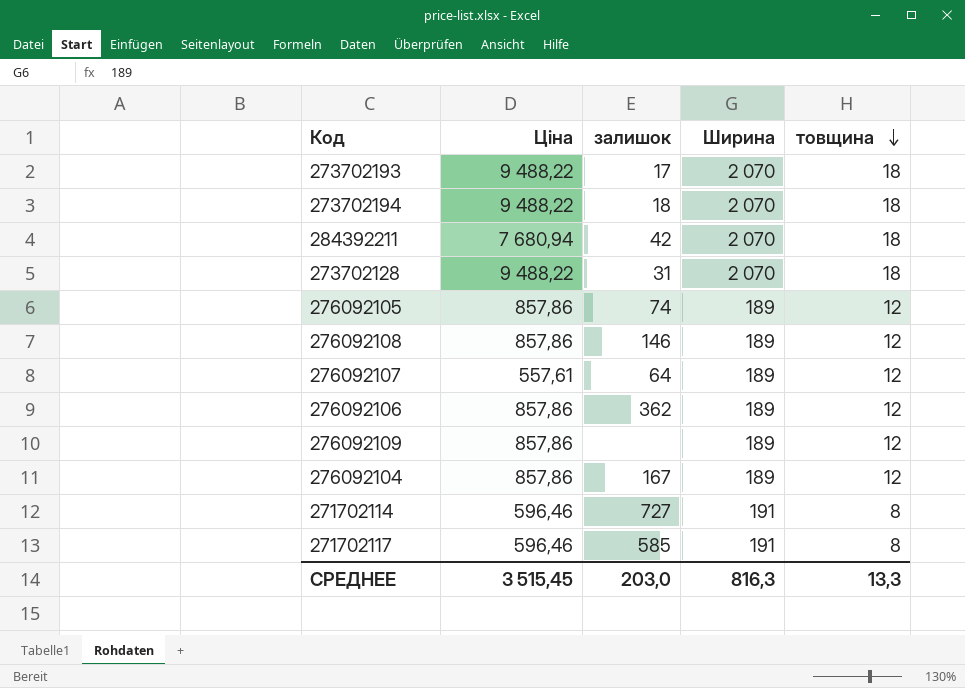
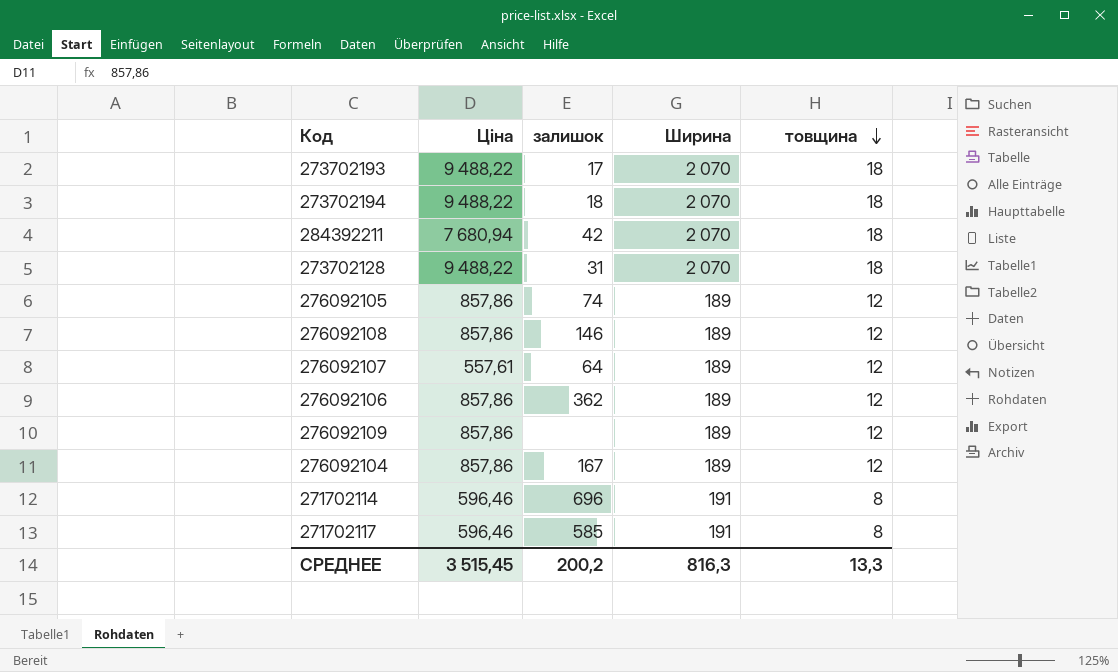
271702114 | залишок: 727 -> 696
СРЕДНЕЕ | залишок: 203,0 -> 200,2

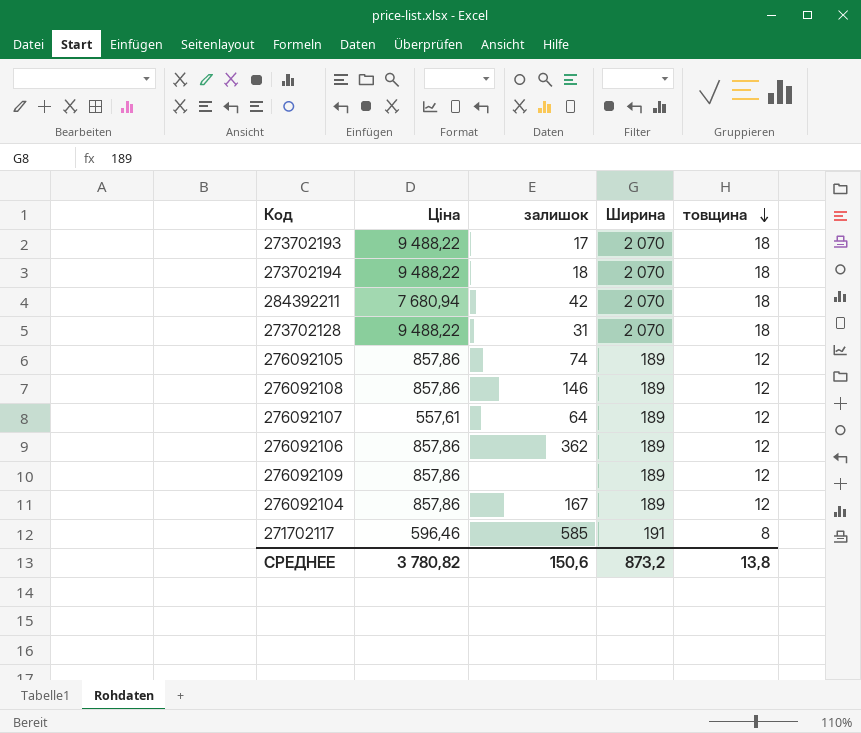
row 271702114: 596,46 | 696 | 191 | 8 -> none
СРЕДНЕЕ | Ціна: 3 515,45 -> 3 780,82
СРЕДНЕЕ | залишок: 200,2 -> 150,6
СРЕДНЕЕ | Ширина: 816,3 -> 873,2
СРЕДНЕЕ | товщина: 13,3 -> 13,8

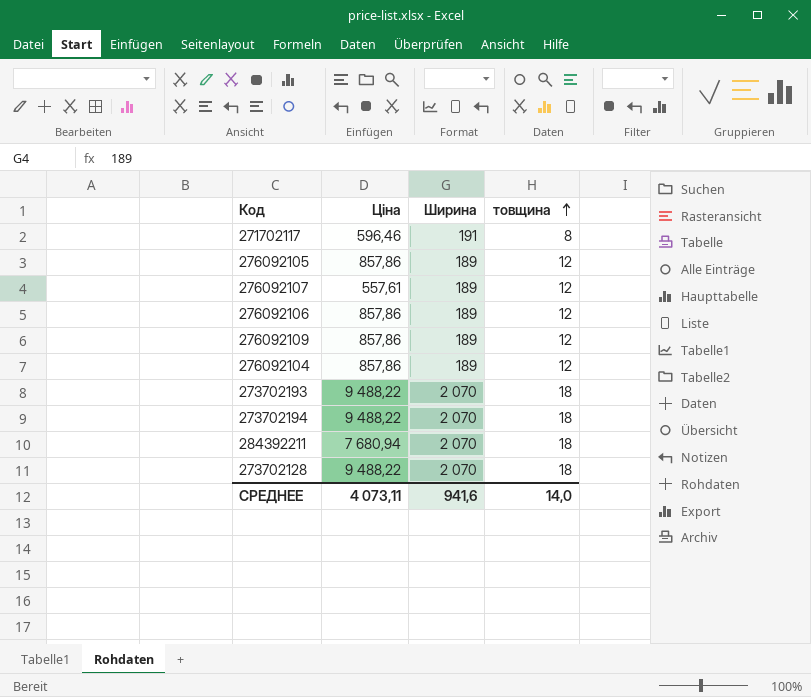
row order: товщина descending -> товщина ascending
column залишок | position: 3 -> none
row 276092108: 857,86 | 146 | 189 | 12 -> none
СРЕДНЕЕ | Ціна: 3 780,82 -> 4 073,11
СРЕДНЕЕ | Ширина: 873,2 -> 941,6
СРЕДНЕЕ | товщина: 13,8 -> 14,0

